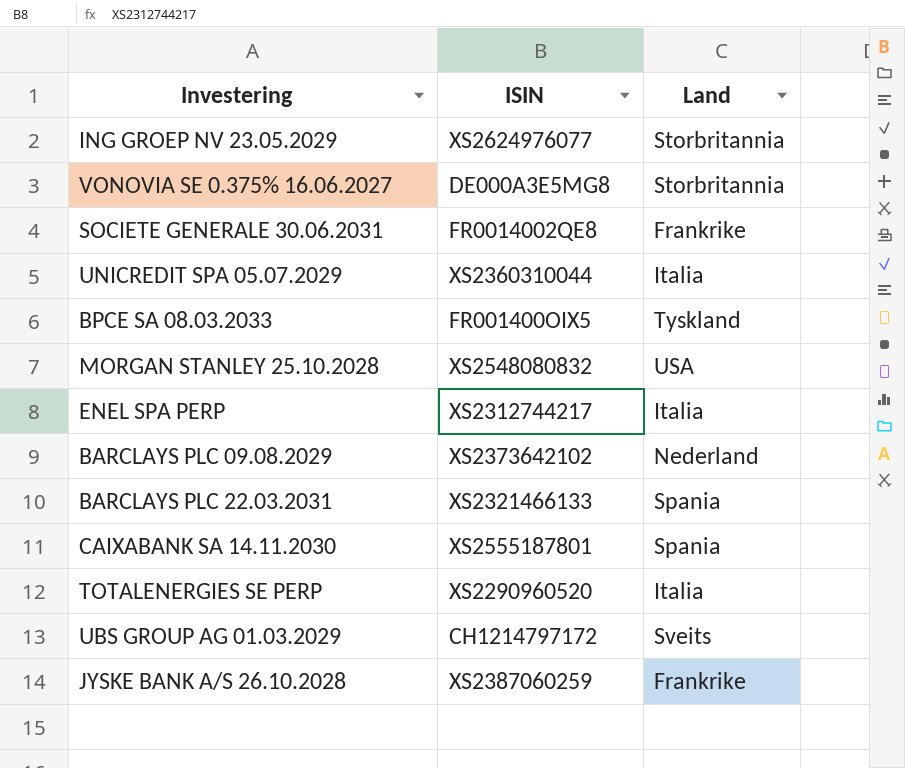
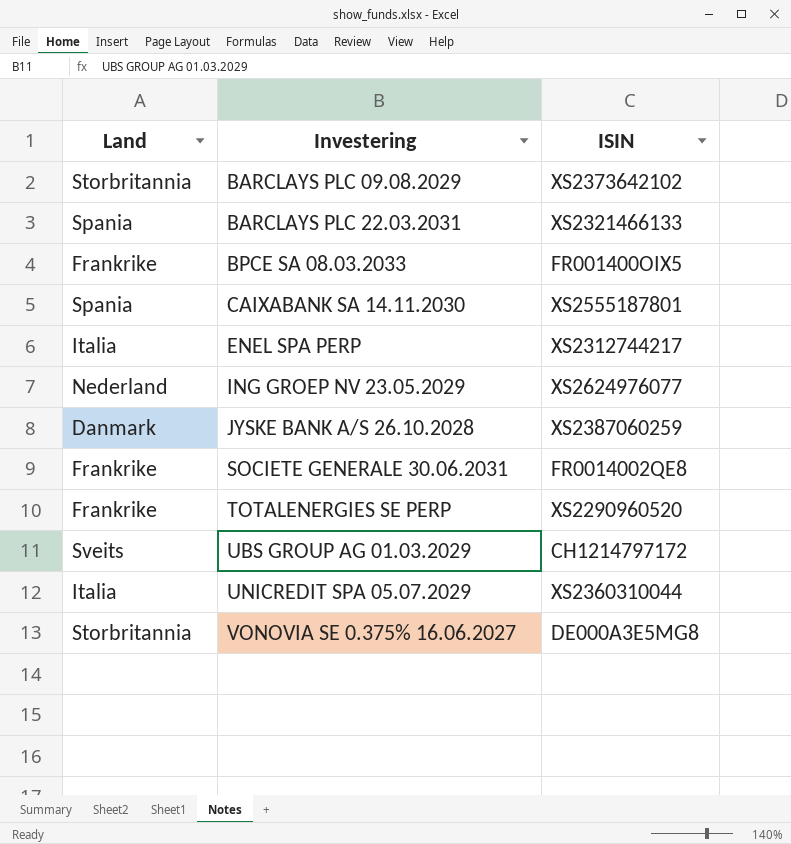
row order: none -> Investering ascending
column Land | position: 3 -> 1
row MORGAN STANLEY 25.10.2028: XS2548080832 | USA -> none
BARCLAYS PLC 09.08.2029 | Land: Nederland -> Storbritannia
BPCE SA 08.03.2033 | Land: Tyskland -> Frankrike
ING GROEP NV 23.05.2029 | Land: Storbritannia -> Nederland
JYSKE BANK A/S 26.10.2028 | Land: Frankrike -> Danmark
TOTALENERGIES SE PERP | Land: Italia -> Frankrike

